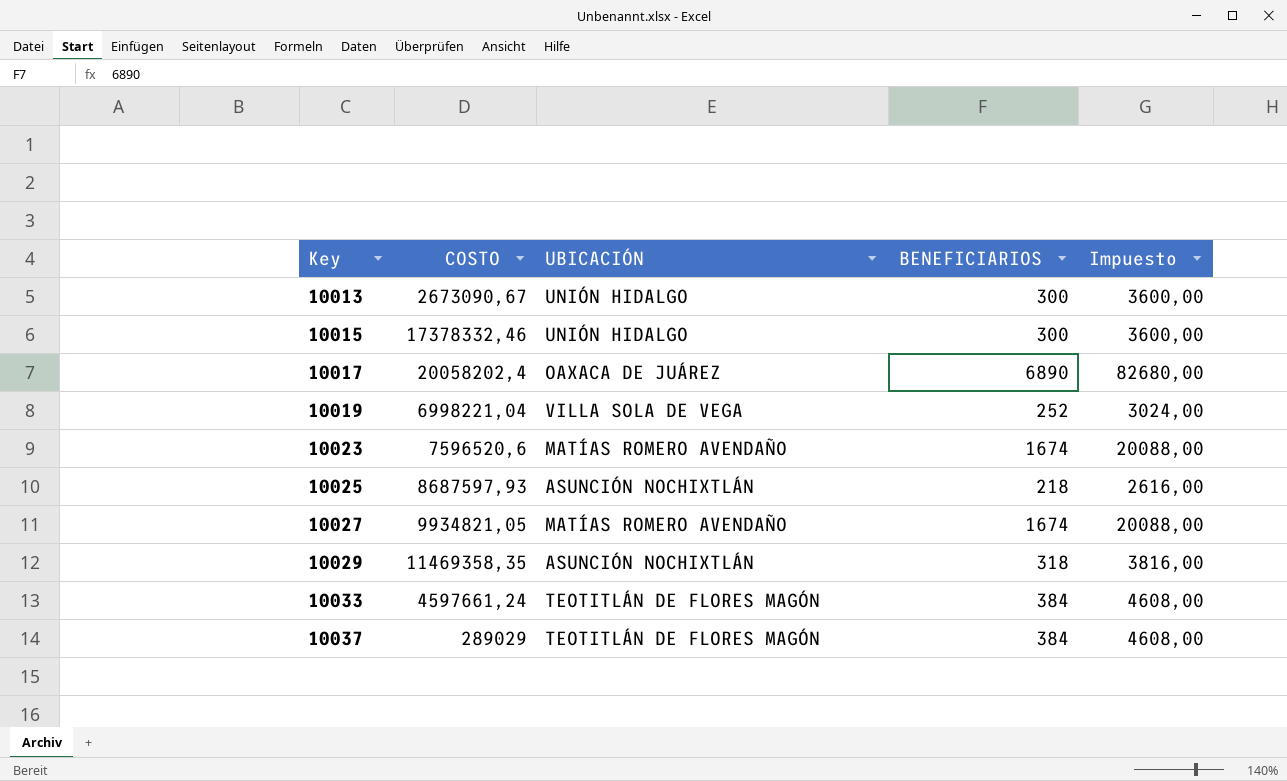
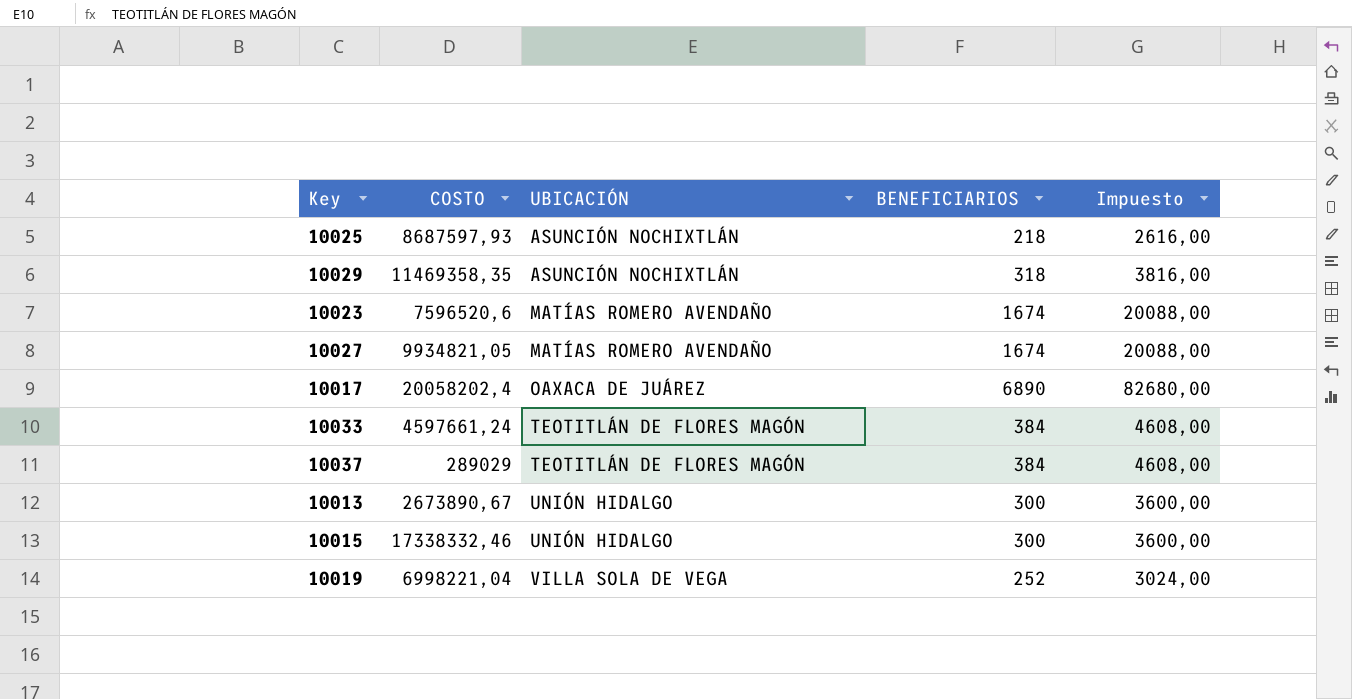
row order: Key ascending -> UBICACIÓN ascending
10013 | COSTO: 2673090,67 -> 2673890,67
10015 | COSTO: 17378332,46 -> 17338332,46

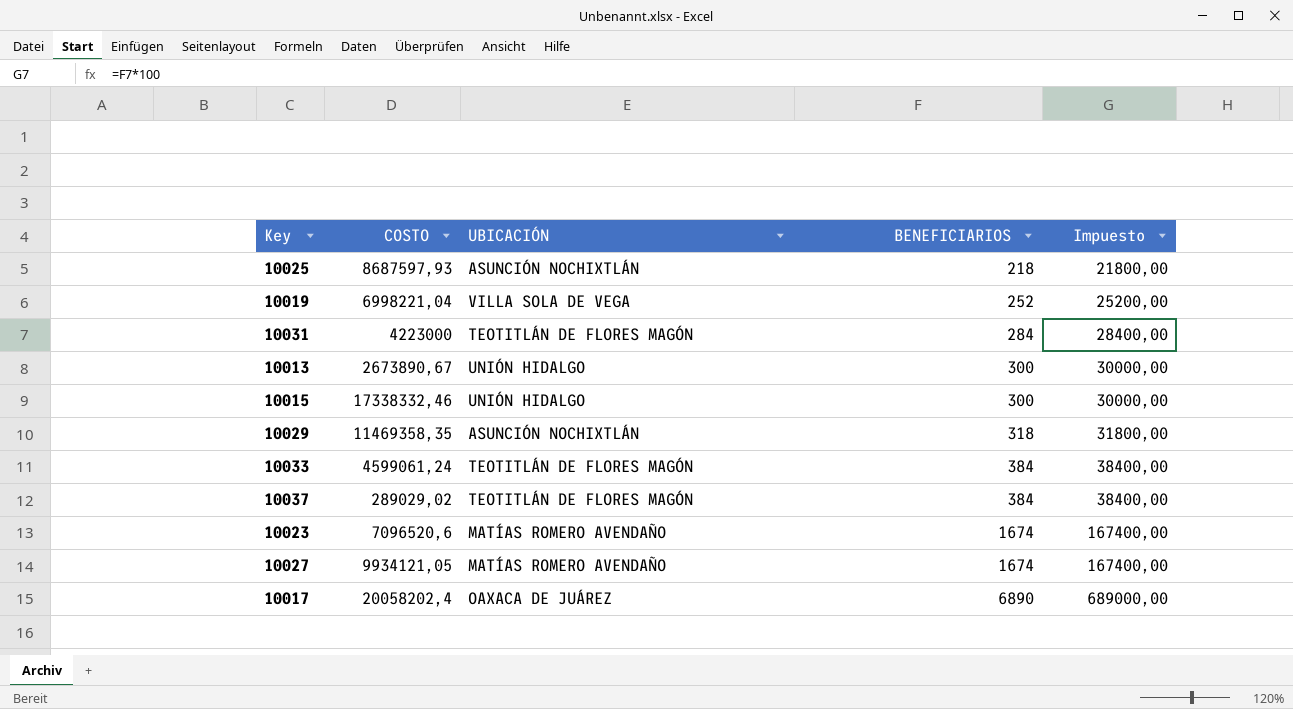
row order: UBICACIÓN ascending -> BENEFICIARIOS ascending
column Impuesto | formula: [BENEFICIARIOS] * 12 -> [BENEFICIARIOS] * 100
row 10031: none -> 4223000 | TEOTITLÁN DE FLORES MAGÓN | 284 | 28400,00
10033 | COSTO: 4597661,24 -> 4599061,24
10037 | COSTO: 289029 -> 289029,02
10023 | COSTO: 7596520,6 -> 7096520,6
10027 | COSTO: 9934821,05 -> 9934121,05

